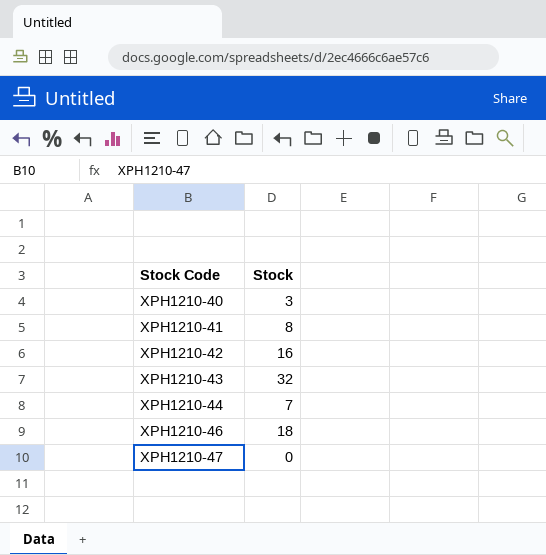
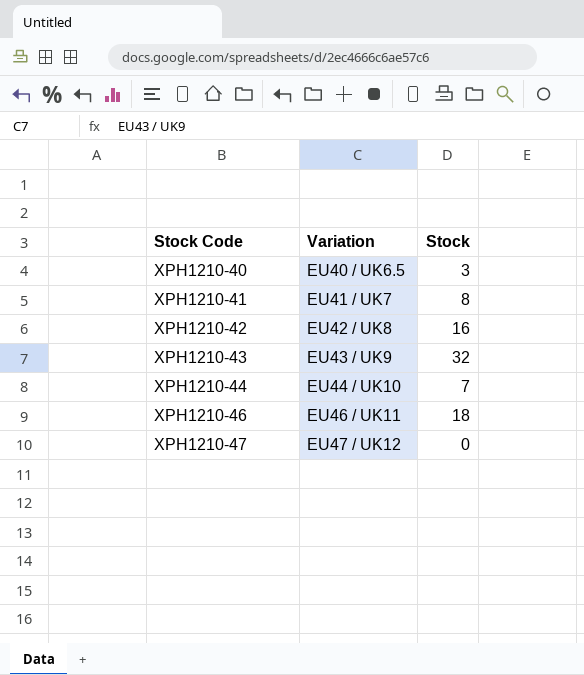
column Variation | position: none -> 2

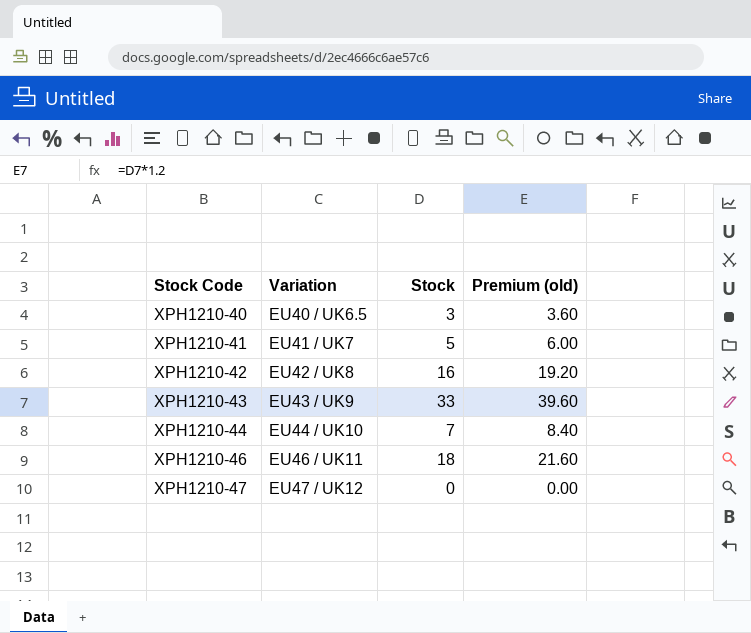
column Premium (old) | formula: none -> [Stock] * 1.2
XPH1210-41 | Stock: 8 -> 5
XPH1210-43 | Stock: 32 -> 33

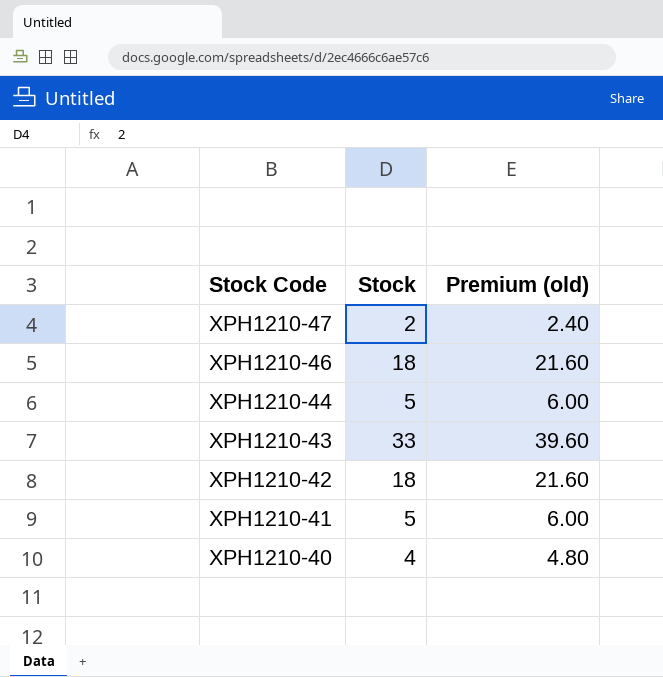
row order: Stock Code ascending -> Stock Code descending
column Variation | position: 2 -> none
XPH1210-47 | Stock: 0 -> 2
XPH1210-47 | Premium (old): 0.00 -> 2.40
XPH1210-44 | Stock: 7 -> 5
XPH1210-44 | Premium (old): 8.40 -> 6.00
XPH1210-42 | Stock: 16 -> 18
XPH1210-42 | Premium (old): 19.20 -> 21.60
XPH1210-40 | Stock: 3 -> 4
XPH1210-40 | Premium (old): 3.60 -> 4.80

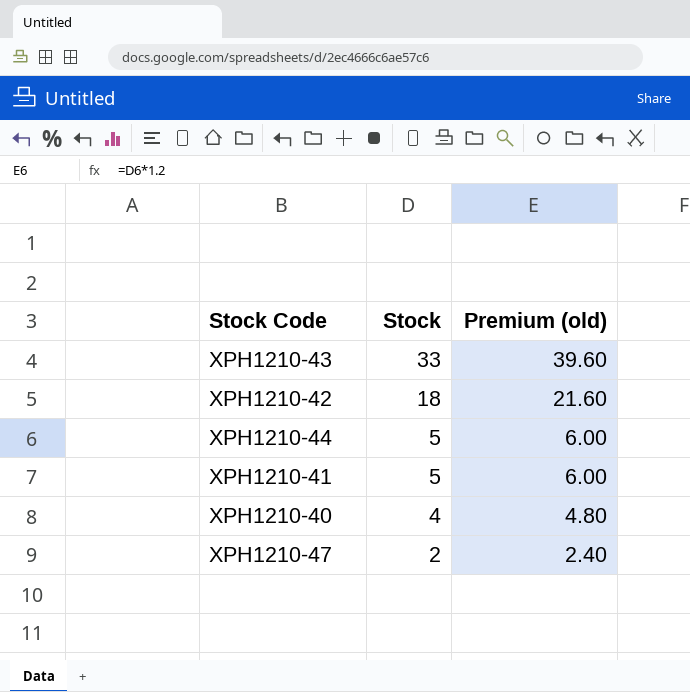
row order: Stock Code descending -> Stock descending
row XPH1210-46: 18 | 21.60 -> none

